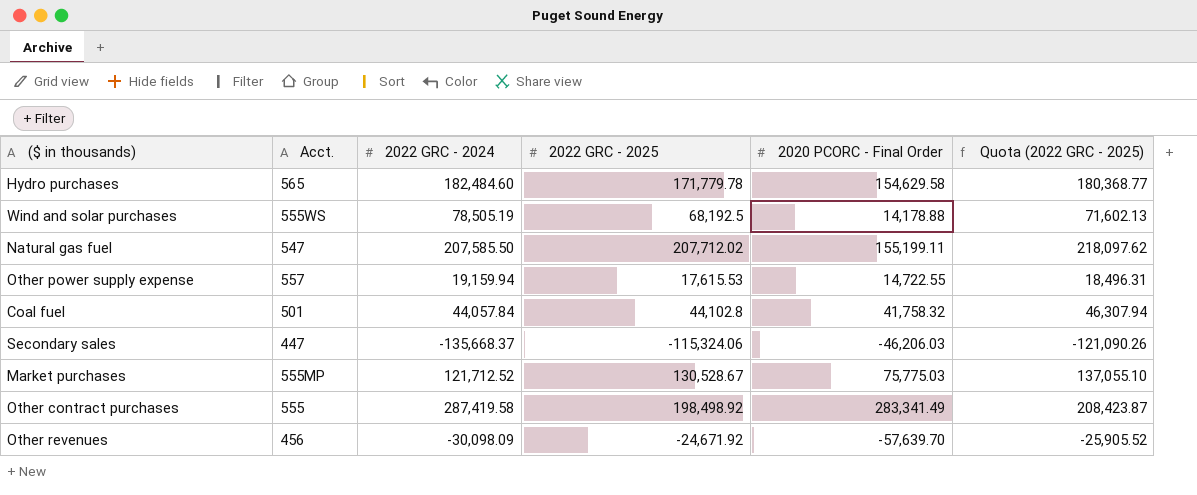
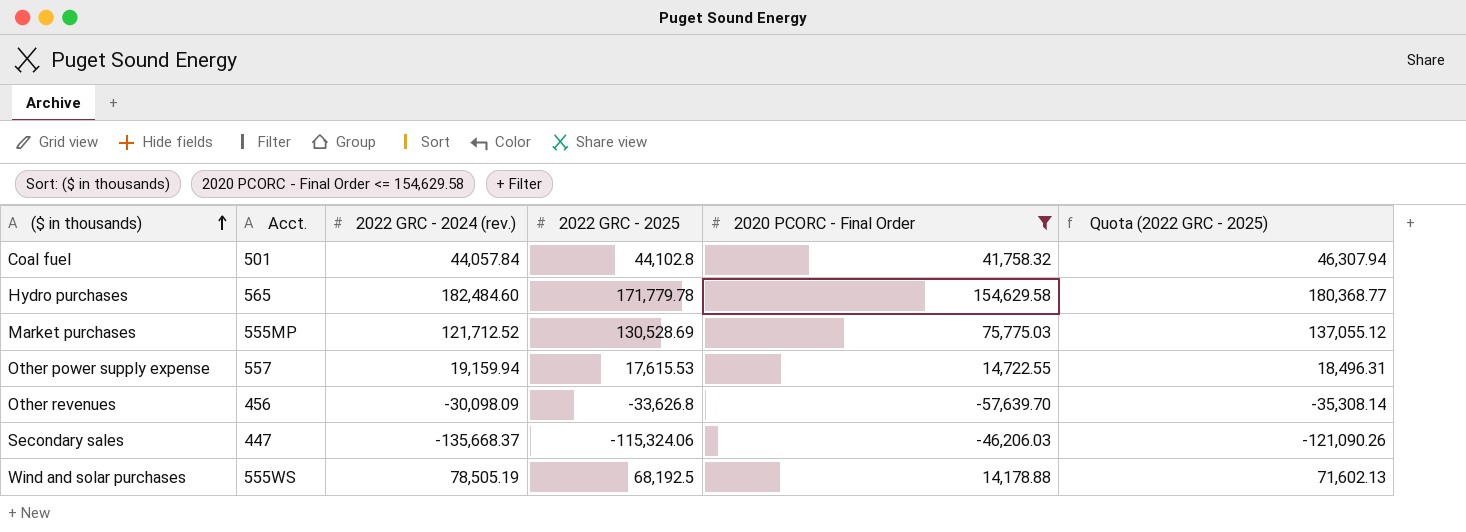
filter: none -> 2020 PCORC - Final Order <= 154,629.58
row order: none -> ($ in thousands) ascending
column name: 2022 GRC - 2024 -> 2022 GRC - 2024 (rev.)
Market purchases | 2022 GRC - 2025: 130,528.67 -> 130,528.69
Market purchases | Quota (2022 GRC - 2025): 137,055.10 -> 137,055.12
Other revenues | 2022 GRC - 2025: -24,671.92 -> -33,626.8
Other revenues | Quota (2022 GRC - 2025): -25,905.52 -> -35,308.14

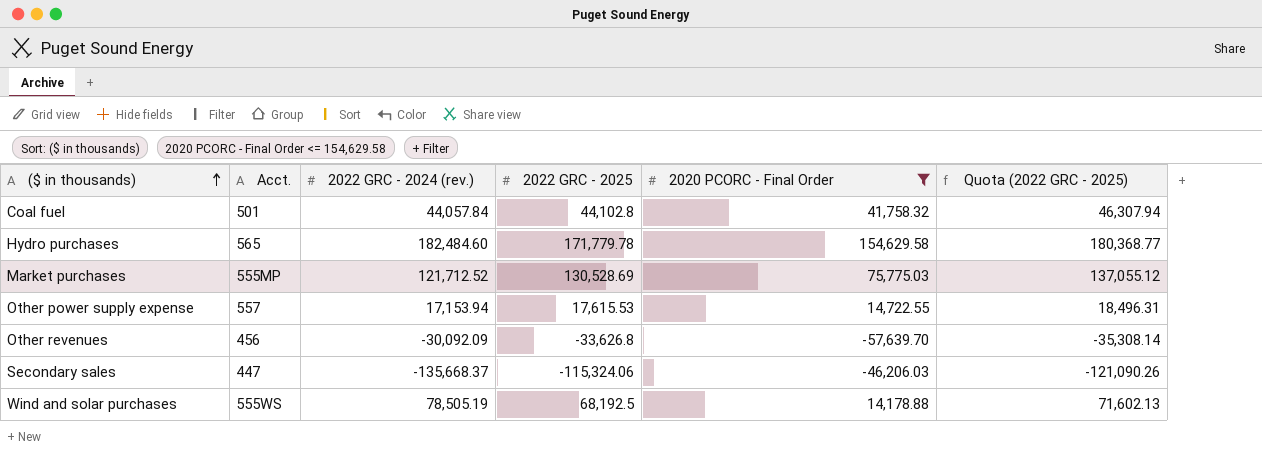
Other power supply expense | 2022 GRC - 2024 (rev.): 19,159.94 -> 17,153.94
Other revenues | 2022 GRC - 2024 (rev.): -30,098.09 -> -30,092.09

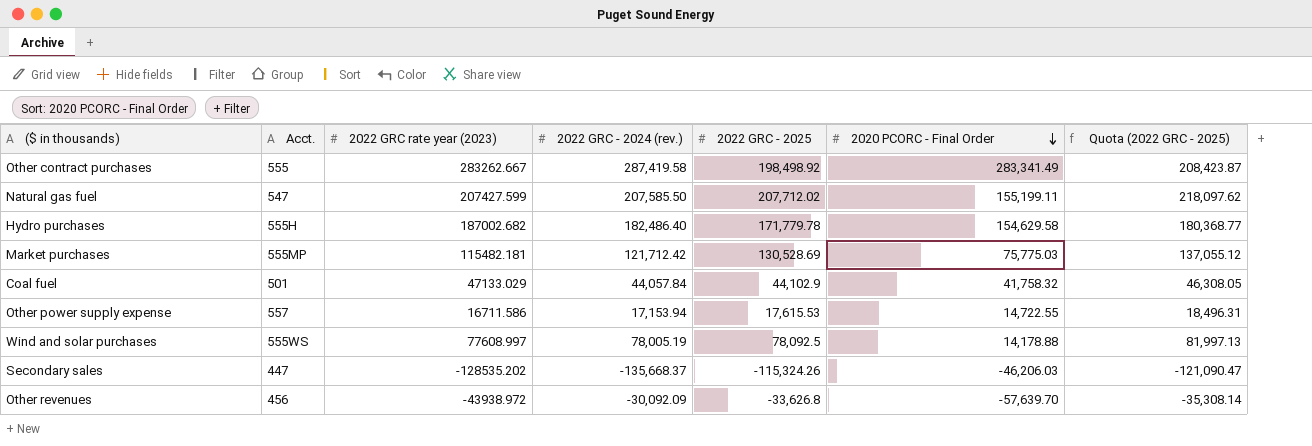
filter: 2020 PCORC - Final Order <= 154,629.58 -> none
row order: ($ in thousands) ascending -> 2020 PCORC - Final Order descending
column 2022 GRC rate year (2023) | position: none -> 3
Hydro purchases | Acct.: 565 -> 555H
Hydro purchases | 2022 GRC - 2024 (rev.): 182,484.60 -> 182,486.40
Market purchases | 2022 GRC - 2024 (rev.): 121,712.52 -> 121,712.42
Coal fuel | 2022 GRC - 2025: 44,102.8 -> 44,102.9
Coal fuel | Quota (2022 GRC - 2025): 46,307.94 -> 46,308.05
Wind and solar purchases | 2022 GRC - 2024 (rev.): 78,505.19 -> 78,005.19
Wind and solar purchases | 2022 GRC - 2025: 68,192.5 -> 78,092.5
Wind and solar purchases | Quota (2022 GRC - 2025): 71,602.13 -> 81,997.13
Secondary sales | 2022 GRC - 2025: -115,324.06 -> -115,324.26
Secondary sales | Quota (2022 GRC - 2025): -121,090.26 -> -121,090.47

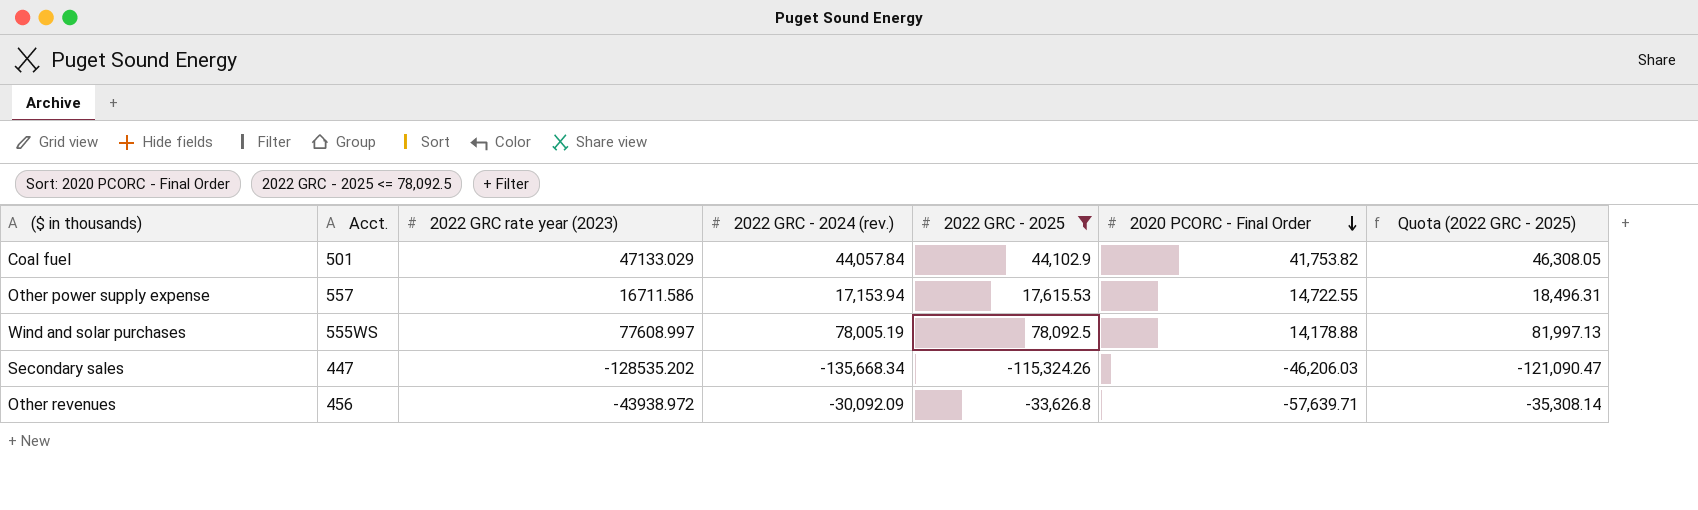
filter: none -> 2022 GRC - 2025 <= 78,092.5
Coal fuel | 2020 PCORC - Final Order: 41,758.32 -> 41,753.82
Secondary sales | 2022 GRC - 2024 (rev.): -135,668.37 -> -135,668.34
Other revenues | 2020 PCORC - Final Order: -57,639.70 -> -57,639.71

